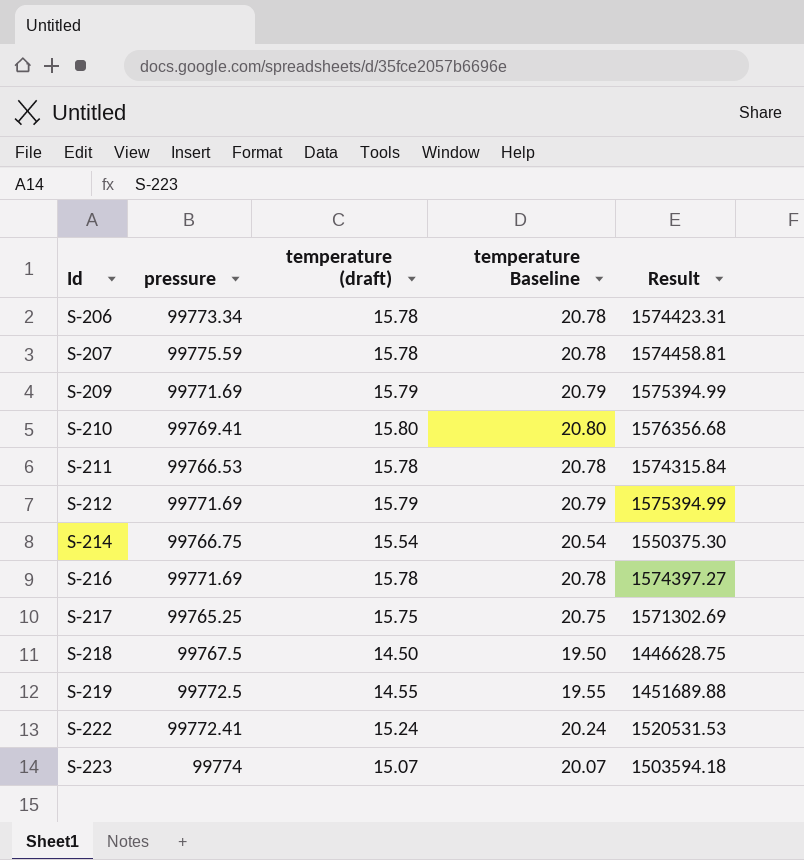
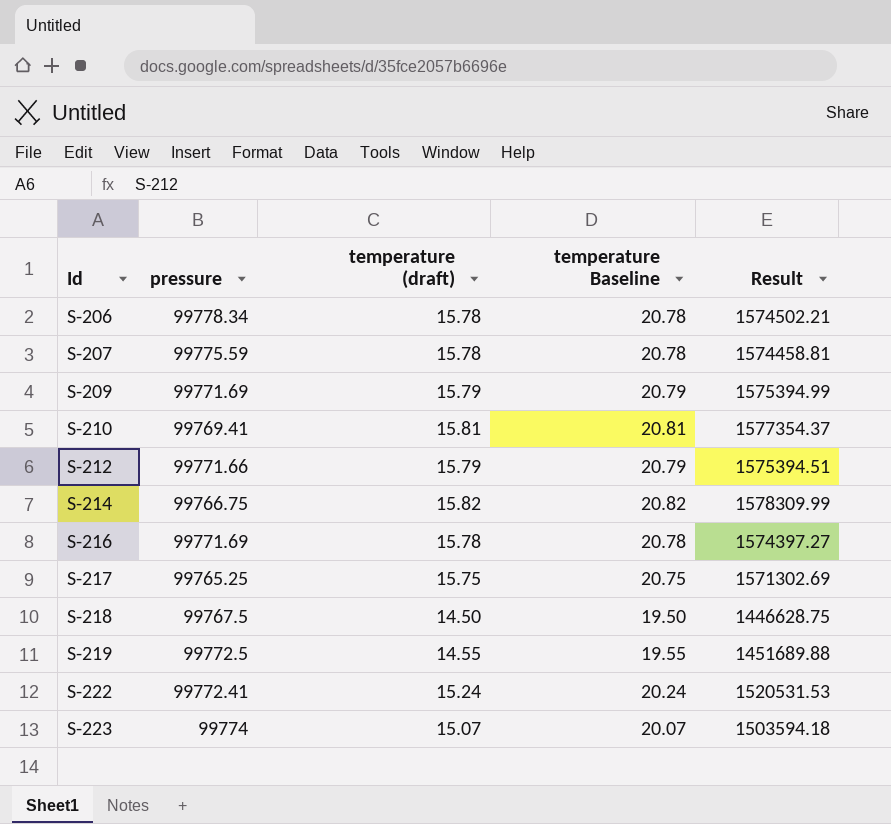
row S-211: 99766.53 | 15.78 | 20.78 | 1574315.84 -> none
S-206 | pressure: 99773.34 -> 99778.34
S-206 | Result: 1574423.31 -> 1574502.21
S-210 | temperature (draft): 15.80 -> 15.81
S-210 | temperature Baseline: 20.80 -> 20.81
S-210 | Result: 1576356.68 -> 1577354.37
S-212 | pressure: 99771.69 -> 99771.66
S-212 | Result: 1575394.99 -> 1575394.51
S-214 | temperature (draft): 15.54 -> 15.82
S-214 | temperature Baseline: 20.54 -> 20.82
S-214 | Result: 1550375.30 -> 1578309.99

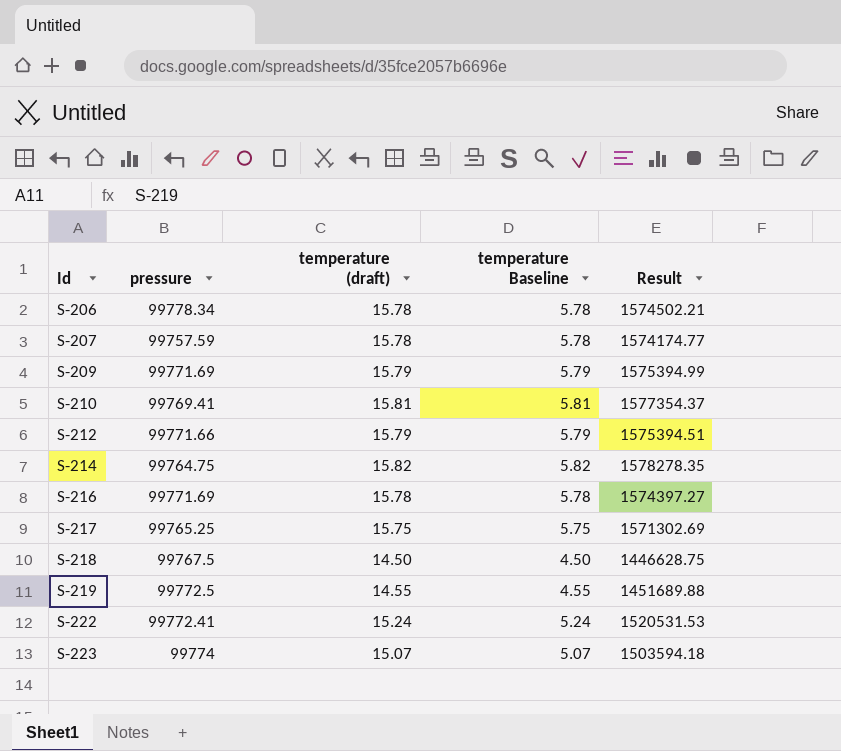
column temperature Baseline | formula: [temperature (draft)] + 5 -> [temperature (draft)] - 10
S-207 | pressure: 99775.59 -> 99757.59
S-207 | Result: 1574458.81 -> 1574174.77
S-214 | pressure: 99766.75 -> 99764.75
S-214 | Result: 1578309.99 -> 1578278.35

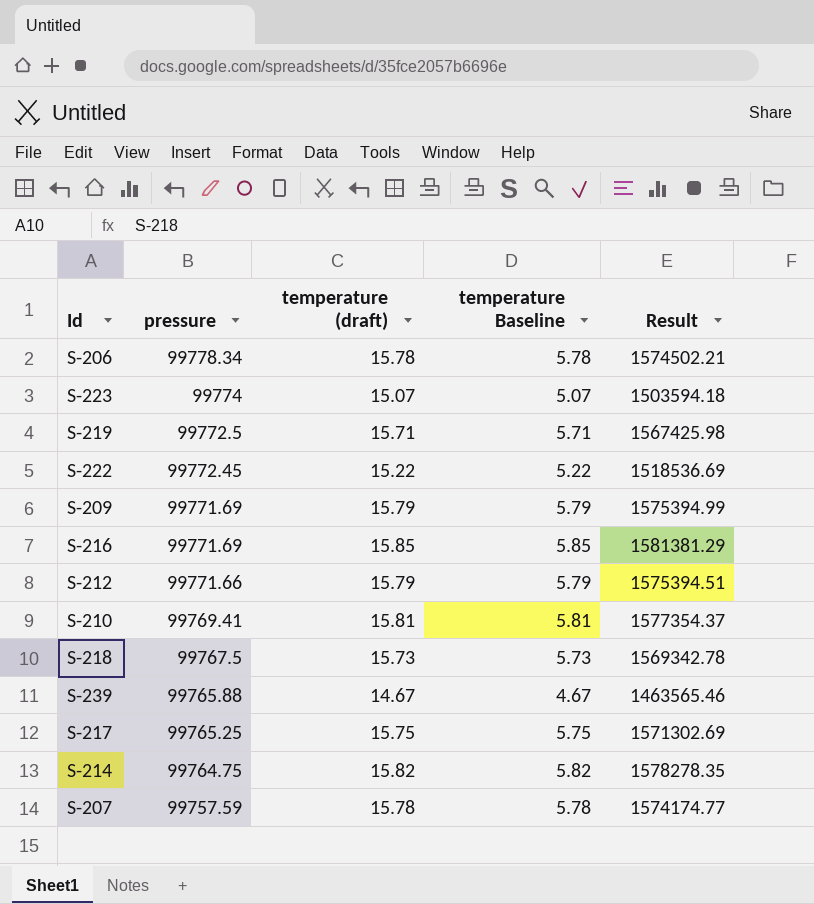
row order: Id ascending -> pressure descending
S-219 | temperature (draft): 14.55 -> 15.71
S-219 | temperature Baseline: 4.55 -> 5.71
S-219 | Result: 1451689.88 -> 1567425.98
S-222 | pressure: 99772.41 -> 99772.45
S-222 | temperature (draft): 15.24 -> 15.22
S-222 | temperature Baseline: 5.24 -> 5.22
S-222 | Result: 1520531.53 -> 1518536.69
S-216 | temperature (draft): 15.78 -> 15.85
S-216 | temperature Baseline: 5.78 -> 5.85
S-216 | Result: 1574397.27 -> 1581381.29
S-218 | temperature (draft): 14.50 -> 15.73
S-218 | temperature Baseline: 4.50 -> 5.73
S-218 | Result: 1446628.75 -> 1569342.78
row S-239: none -> 99765.88 | 14.67 | 4.67 | 1463565.46

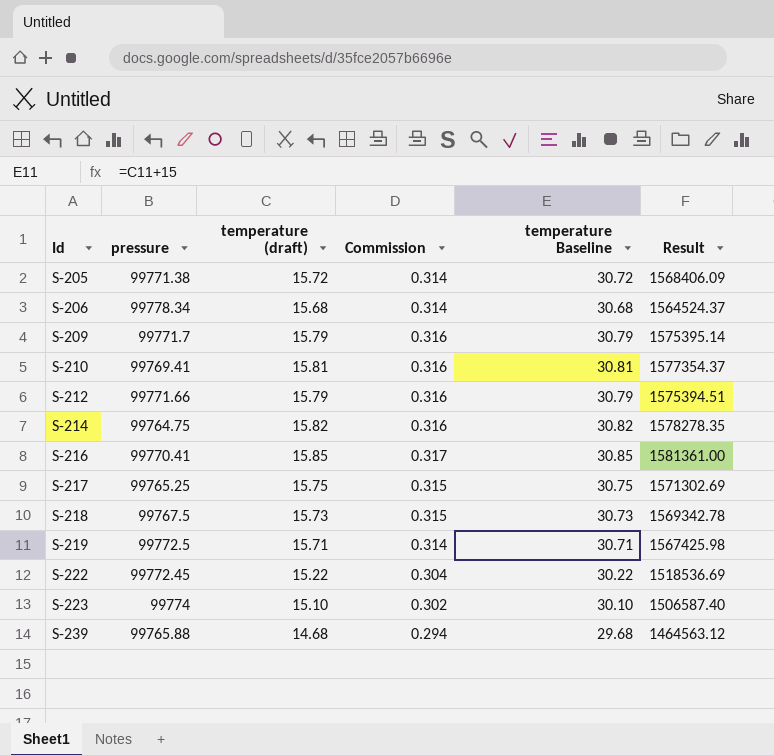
row order: pressure descending -> Id ascending
column Commission | formula: none -> [temperature (draft)] * 0.02
column temperature Baseline | formula: [temperature (draft)] - 10 -> [temperature (draft)] + 15
row S-207: 99757.59 | 15.78 | 5.78 | 1574174.77 -> none
row S-205: none -> 99771.38 | 15.72 | 0.314 | 30.72 | 1568406.09
S-206 | temperature (draft): 15.78 -> 15.68
S-206 | Result: 1574502.21 -> 1564524.37
S-209 | pressure: 99771.69 -> 99771.7
S-209 | Result: 1575394.99 -> 1575395.14
S-216 | pressure: 99771.69 -> 99770.41
S-216 | Result: 1581381.29 -> 1581361.00
S-223 | temperature (draft): 15.07 -> 15.10
S-223 | Result: 1503594.18 -> 1506587.40
S-239 | temperature (draft): 14.67 -> 14.68
S-239 | Result: 1463565.46 -> 1464563.12

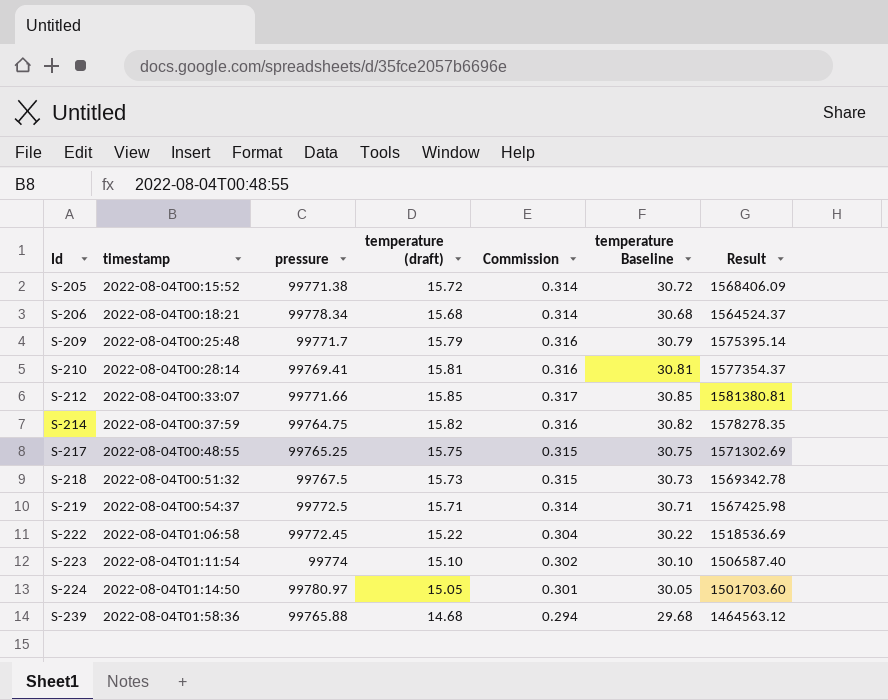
column timestamp | position: none -> 2
row S-216: 99770.41 | 15.85 | 0.317 | 30.85 | 1581361.00 -> none
S-212 | temperature (draft): 15.79 -> 15.85
S-212 | Commission: 0.316 -> 0.317
S-212 | temperature Baseline: 30.79 -> 30.85
S-212 | Result: 1575394.51 -> 1581380.81
row S-224: none -> 2022-08-04T01:14:50 | 99780.97 | 15.05 | 0.301 | 30.05 | 1501703.60

